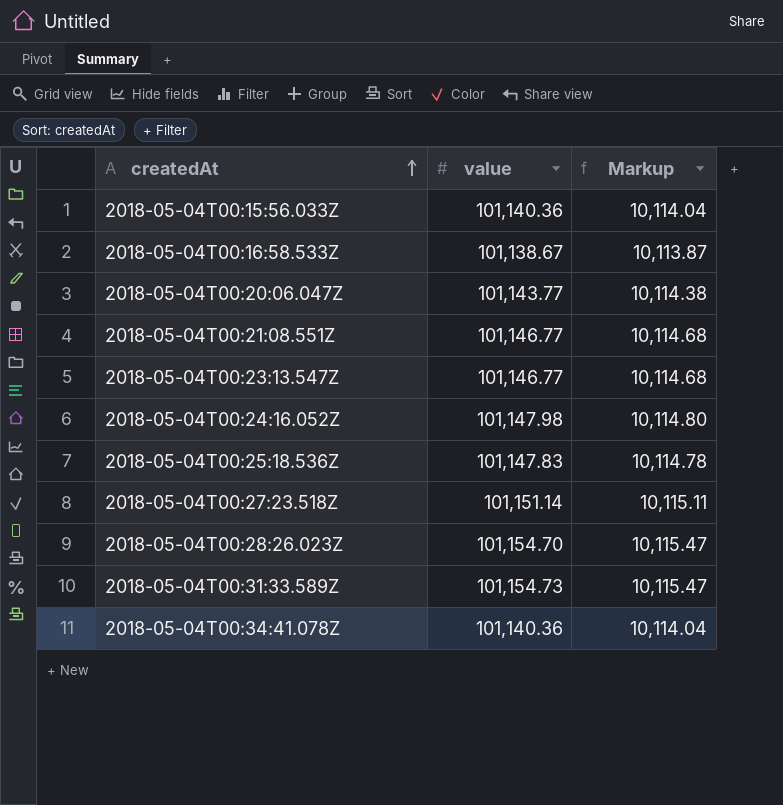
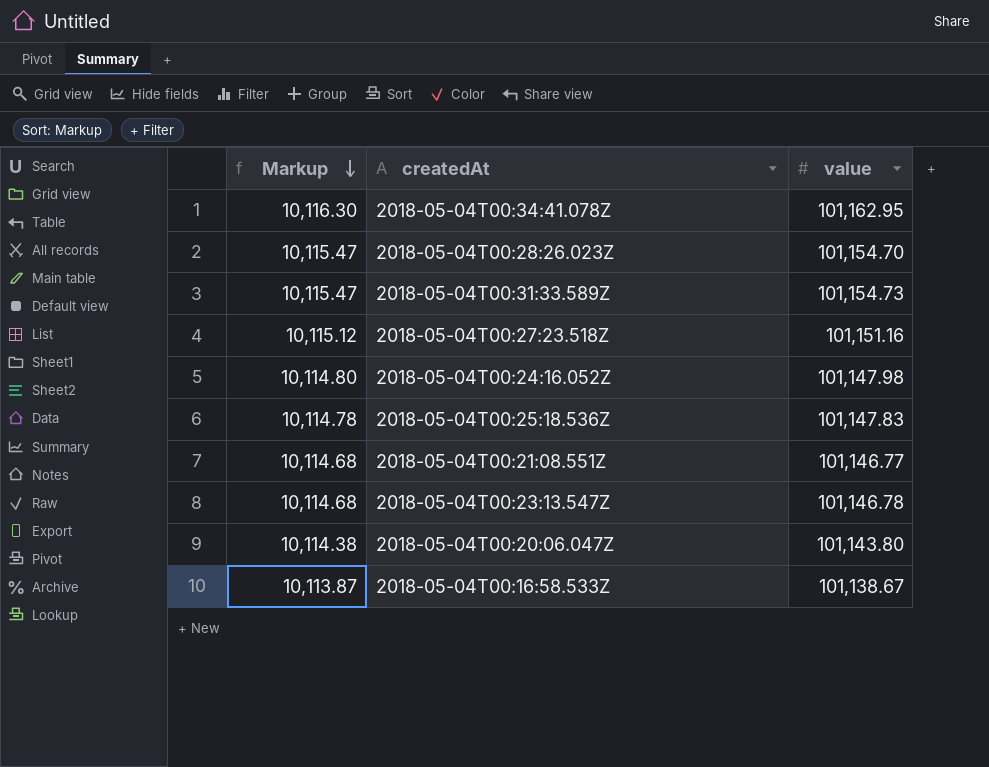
row order: createdAt ascending -> Markup descending
column Markup | position: 3 -> 1
row 2018-05-04T00:15:56.033Z: 101,140.36 | 10,114.04 -> none
2018-05-04T00:34:41.078Z | Markup: 10,114.04 -> 10,116.30
2018-05-04T00:34:41.078Z | value: 101,140.36 -> 101,162.95
2018-05-04T00:27:23.518Z | Markup: 10,115.11 -> 10,115.12
2018-05-04T00:27:23.518Z | value: 101,151.14 -> 101,151.16
2018-05-04T00:23:13.547Z | value: 101,146.77 -> 101,146.78
2018-05-04T00:20:06.047Z | value: 101,143.77 -> 101,143.80

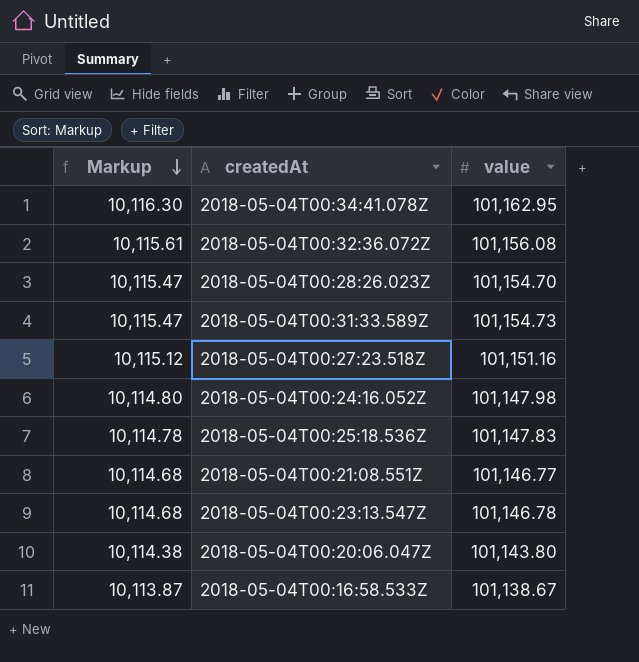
row 2018-05-04T00:32:36.072Z: none -> 10,115.61 | 101,156.08

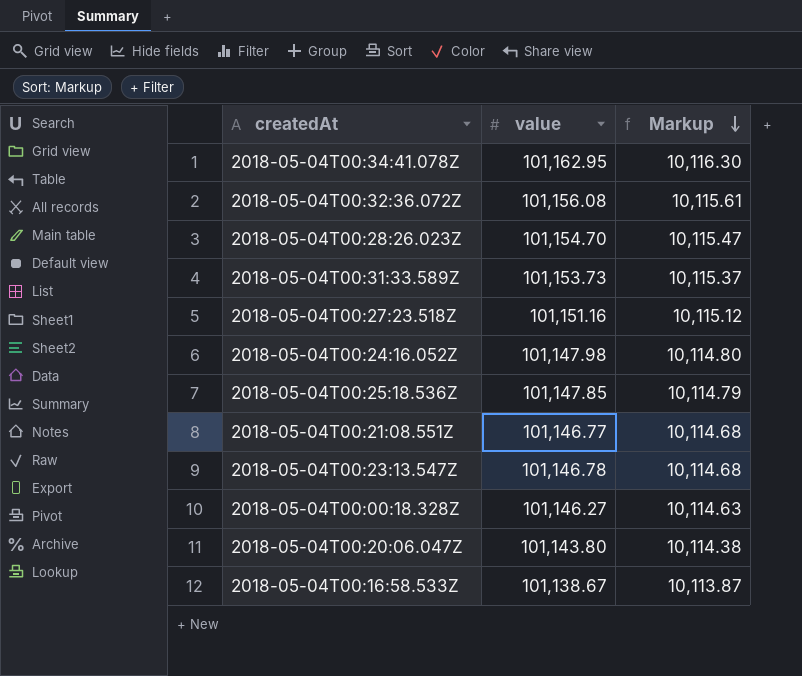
column Markup | position: 1 -> 3
2018-05-04T00:31:33.589Z | value: 101,154.73 -> 101,153.73
2018-05-04T00:31:33.589Z | Markup: 10,115.47 -> 10,115.37
2018-05-04T00:25:18.536Z | value: 101,147.83 -> 101,147.85
2018-05-04T00:25:18.536Z | Markup: 10,114.78 -> 10,114.79
row 2018-05-04T00:00:18.328Z: none -> 101,146.27 | 10,114.63

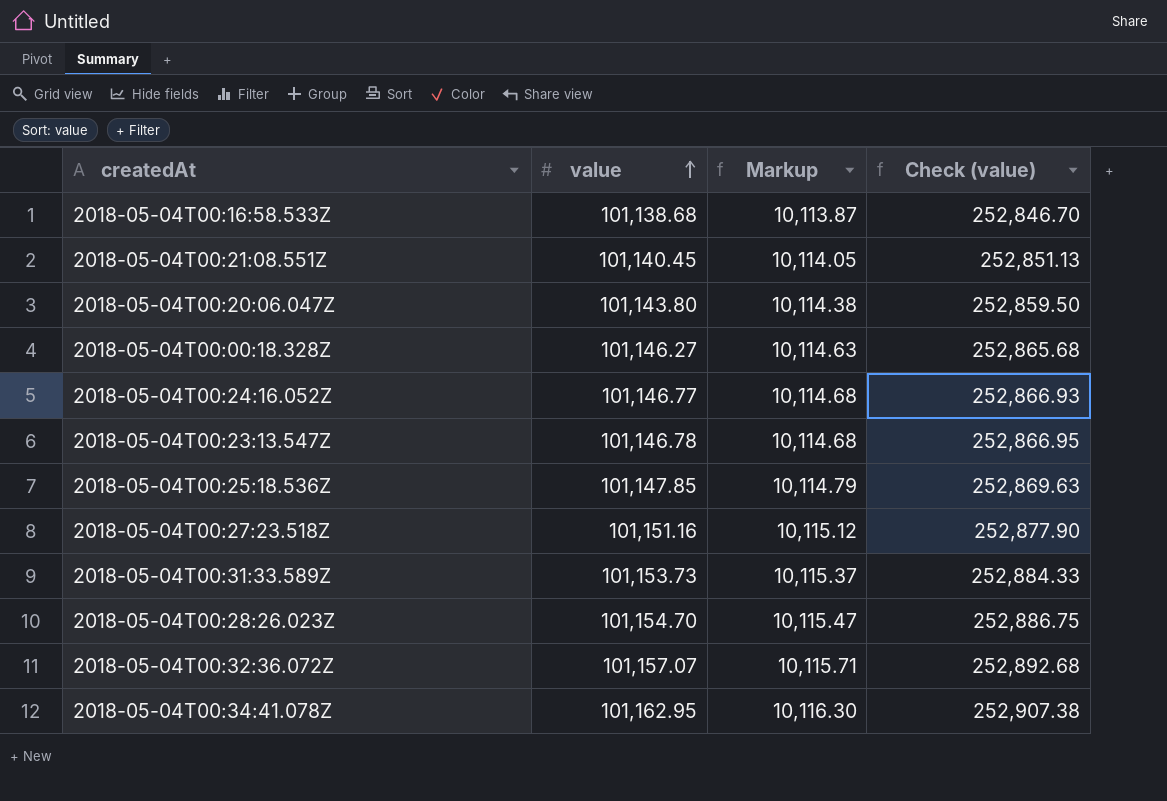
row order: Markup descending -> value ascending
column Check (value) | formula: none -> [value] * 2.5
2018-05-04T00:16:58.533Z | value: 101,138.67 -> 101,138.68
2018-05-04T00:21:08.551Z | value: 101,146.77 -> 101,140.45
2018-05-04T00:21:08.551Z | Markup: 10,114.68 -> 10,114.05
2018-05-04T00:24:16.052Z | value: 101,147.98 -> 101,146.77
2018-05-04T00:24:16.052Z | Markup: 10,114.80 -> 10,114.68
2018-05-04T00:32:36.072Z | value: 101,156.08 -> 101,157.07
2018-05-04T00:32:36.072Z | Markup: 10,115.61 -> 10,115.71

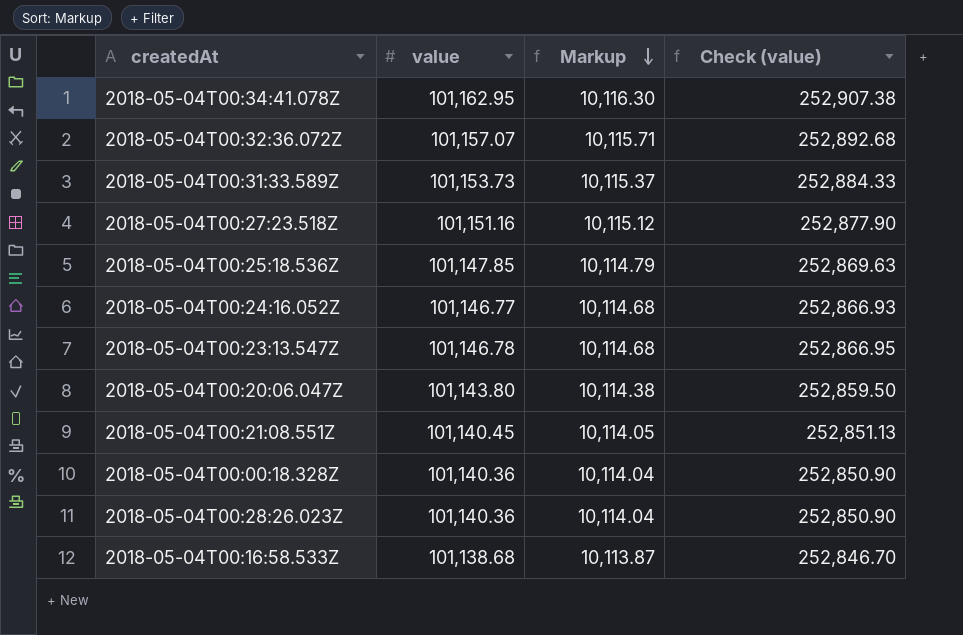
row order: value ascending -> Markup descending
2018-05-04T00:00:18.328Z | value: 101,146.27 -> 101,140.36
2018-05-04T00:00:18.328Z | Markup: 10,114.63 -> 10,114.04
2018-05-04T00:00:18.328Z | Check (value): 252,865.68 -> 252,850.90
2018-05-04T00:28:26.023Z | value: 101,154.70 -> 101,140.36
2018-05-04T00:28:26.023Z | Markup: 10,115.47 -> 10,114.04
2018-05-04T00:28:26.023Z | Check (value): 252,886.75 -> 252,850.90

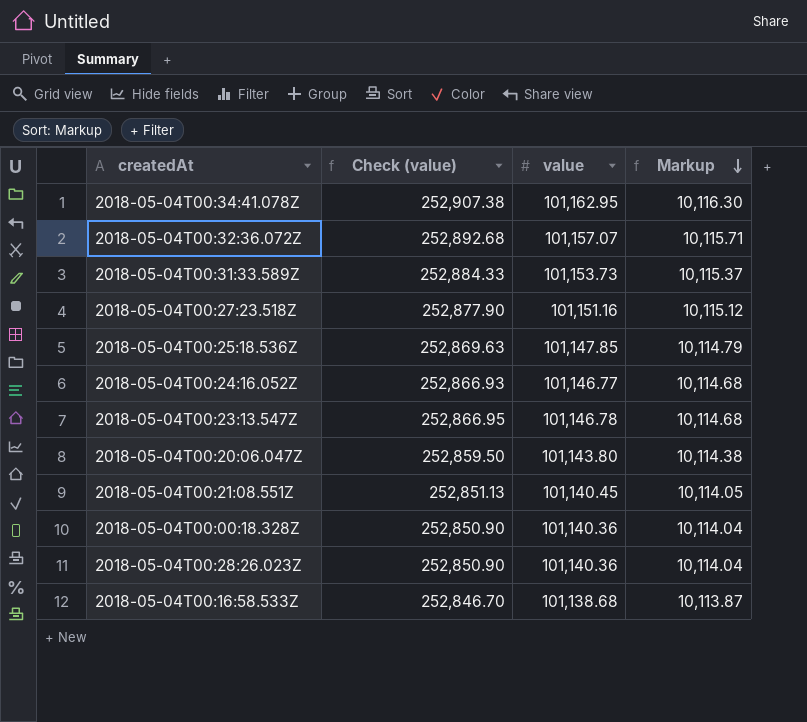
column Check (value) | position: 4 -> 2

